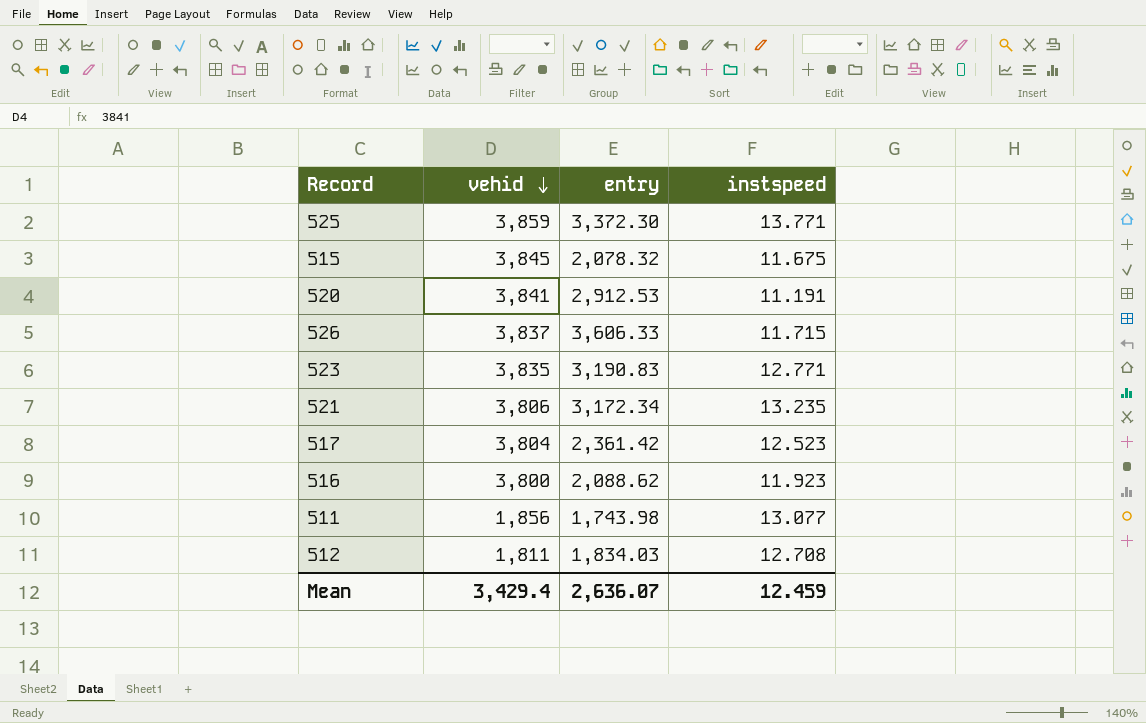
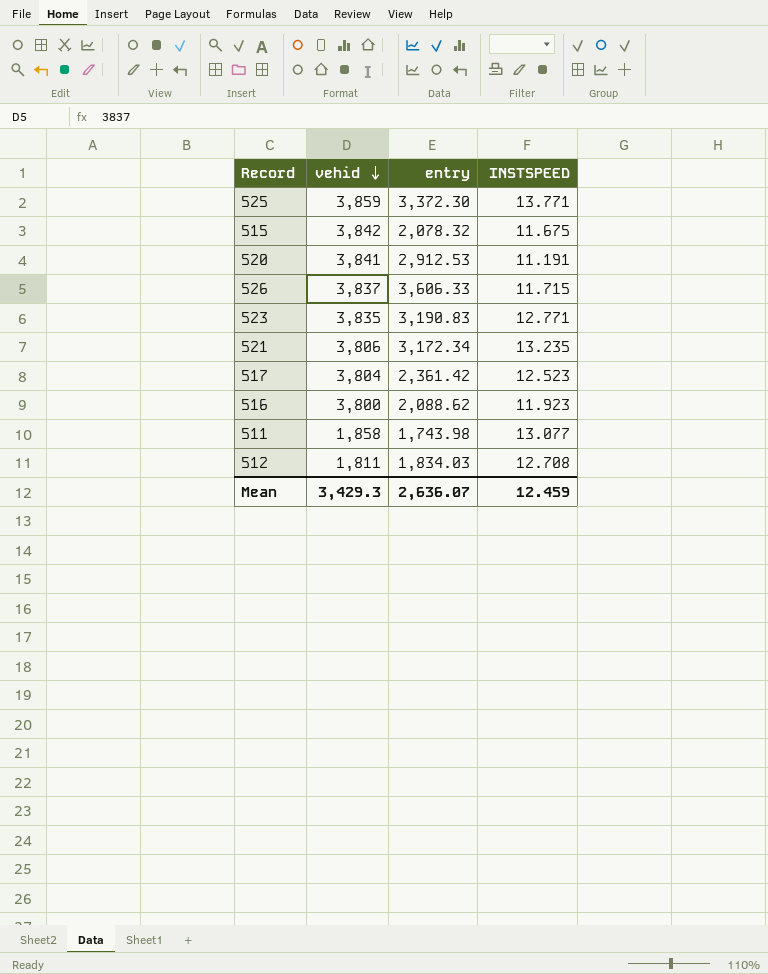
column name: instspeed -> INSTSPEED
515 | vehid: 3,845 -> 3,842
511 | vehid: 1,856 -> 1,858
Mean | vehid: 3,429.4 -> 3,429.3

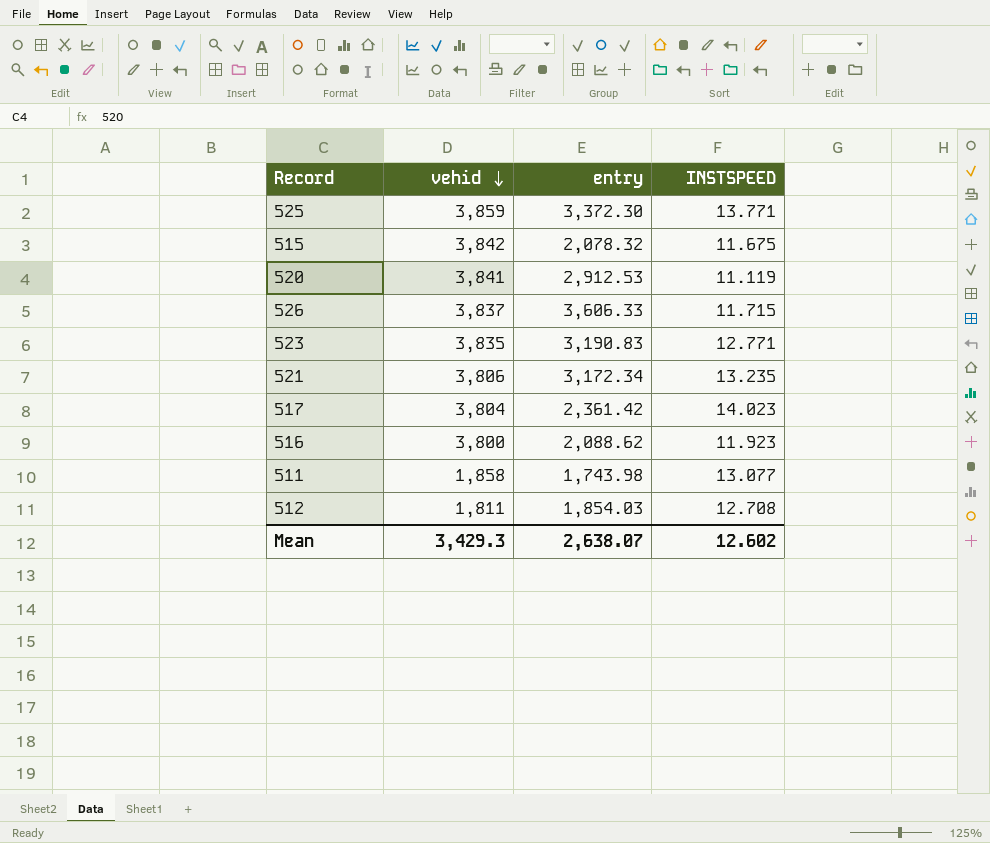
520 | INSTSPEED: 11.191 -> 11.119
517 | INSTSPEED: 12.523 -> 14.023
512 | entry: 1,834.03 -> 1,854.03
Mean | entry: 2,636.07 -> 2,638.07
Mean | INSTSPEED: 12.459 -> 12.602

